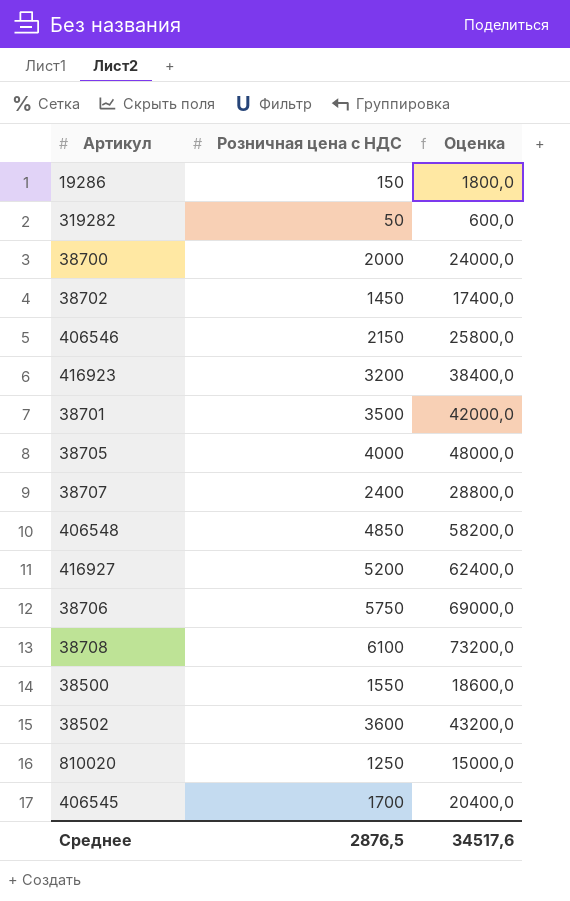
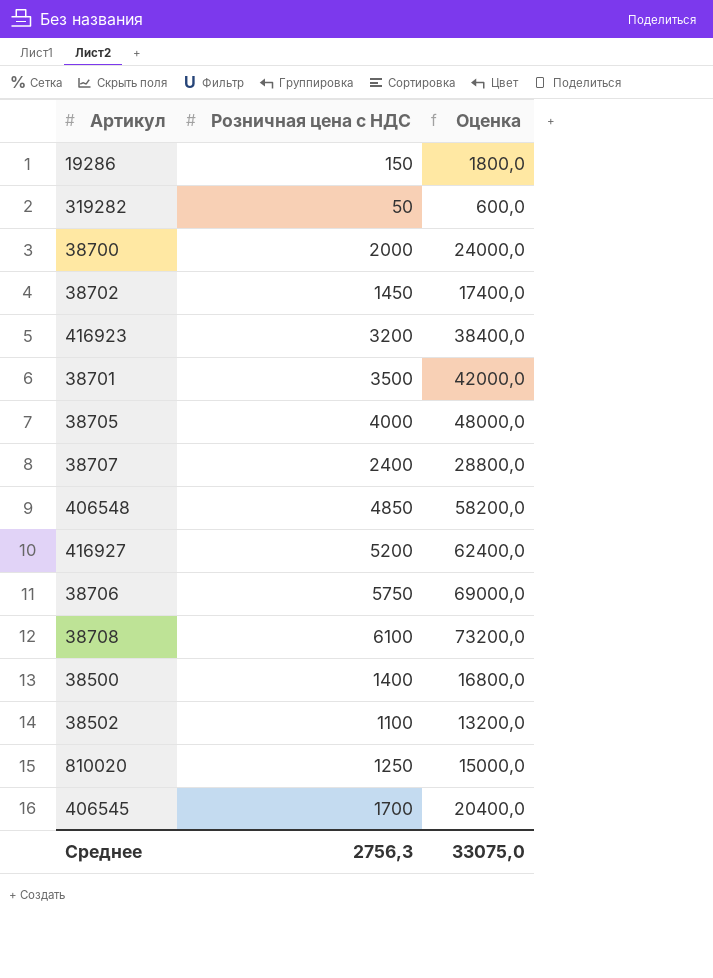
row 406546: 2150 | 25800,0 -> none
38500 | Розничная цена с НДС: 1550 -> 1400
38500 | Оценка: 18600,0 -> 16800,0
38502 | Розничная цена с НДС: 3600 -> 1100
38502 | Оценка: 43200,0 -> 13200,0
Среднее | Розничная цена с НДС: 2876,5 -> 2756,3
Среднее | Оценка: 34517,6 -> 33075,0

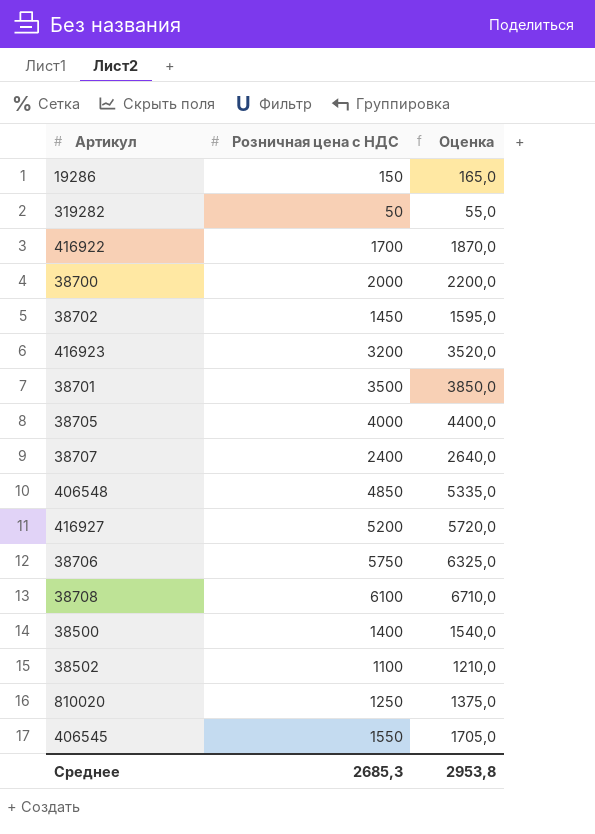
column Оценка | formula: [Розничная цена с НДС] * 12 -> [Розничная цена с НДС] * 1,1
row 416922: none -> 1700 | 1870,0
406545 | Розничная цена с НДС: 1700 -> 1550
Среднее | Розничная цена с НДС: 2756,3 -> 2685,3
Среднее | Оценка: 33075,0 -> 2953,8

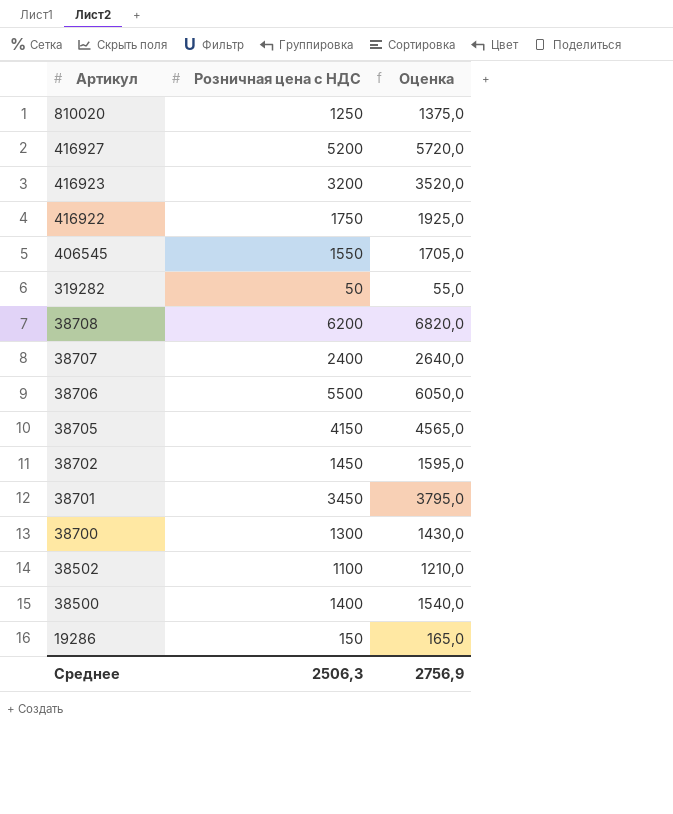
row order: none -> Артикул descending
row 406548: 4850 | 5335,0 -> none
416922 | Розничная цена с НДС: 1700 -> 1750
416922 | Оценка: 1870,0 -> 1925,0
38708 | Розничная цена с НДС: 6100 -> 6200
38708 | Оценка: 6710,0 -> 6820,0
38706 | Розничная цена с НДС: 5750 -> 5500
38706 | Оценка: 6325,0 -> 6050,0
38705 | Розничная цена с НДС: 4000 -> 4150
38705 | Оценка: 4400,0 -> 4565,0
38701 | Розничная цена с НДС: 3500 -> 3450
38701 | Оценка: 3850,0 -> 3795,0
38700 | Розничная цена с НДС: 2000 -> 1300
38700 | Оценка: 2200,0 -> 1430,0
Среднее | Розничная цена с НДС: 2685,3 -> 2506,3
Среднее | Оценка: 2953,8 -> 2756,9

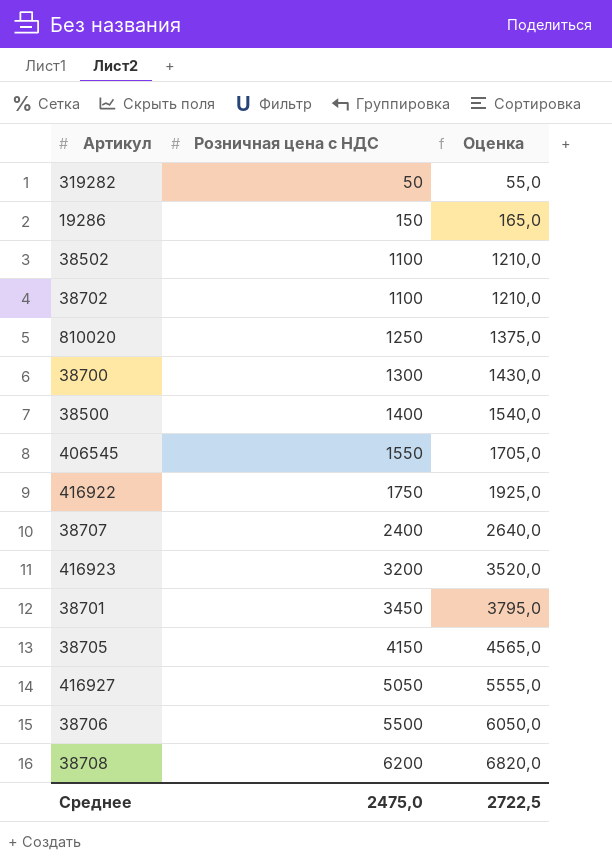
row order: Артикул descending -> Розничная цена с НДС ascending
38702 | Розничная цена с НДС: 1450 -> 1100
38702 | Оценка: 1595,0 -> 1210,0
416927 | Розничная цена с НДС: 5200 -> 5050
416927 | Оценка: 5720,0 -> 5555,0
Среднее | Розничная цена с НДС: 2506,3 -> 2475,0
Среднее | Оценка: 2756,9 -> 2722,5

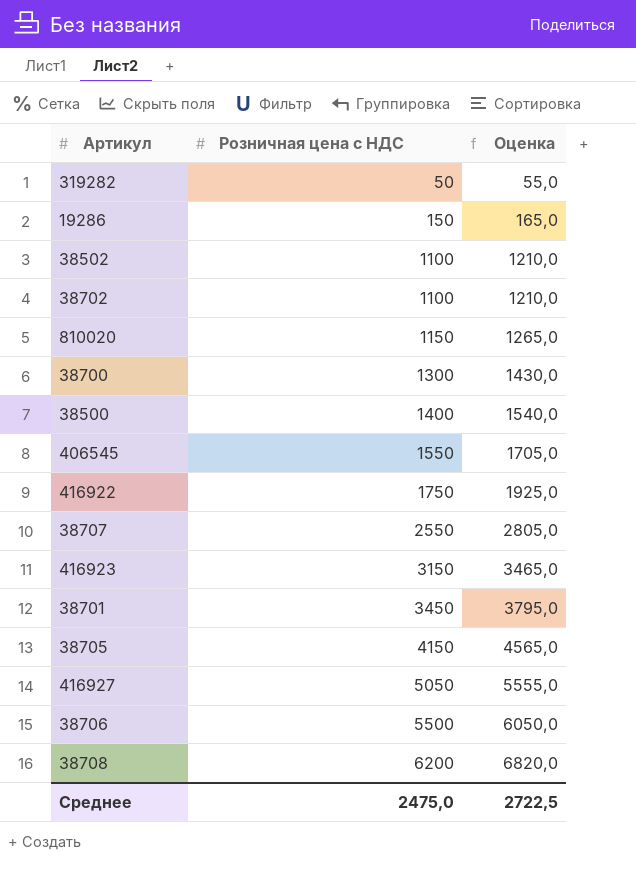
810020 | Розничная цена с НДС: 1250 -> 1150
810020 | Оценка: 1375,0 -> 1265,0
38707 | Розничная цена с НДС: 2400 -> 2550
38707 | Оценка: 2640,0 -> 2805,0
416923 | Розничная цена с НДС: 3200 -> 3150
416923 | Оценка: 3520,0 -> 3465,0

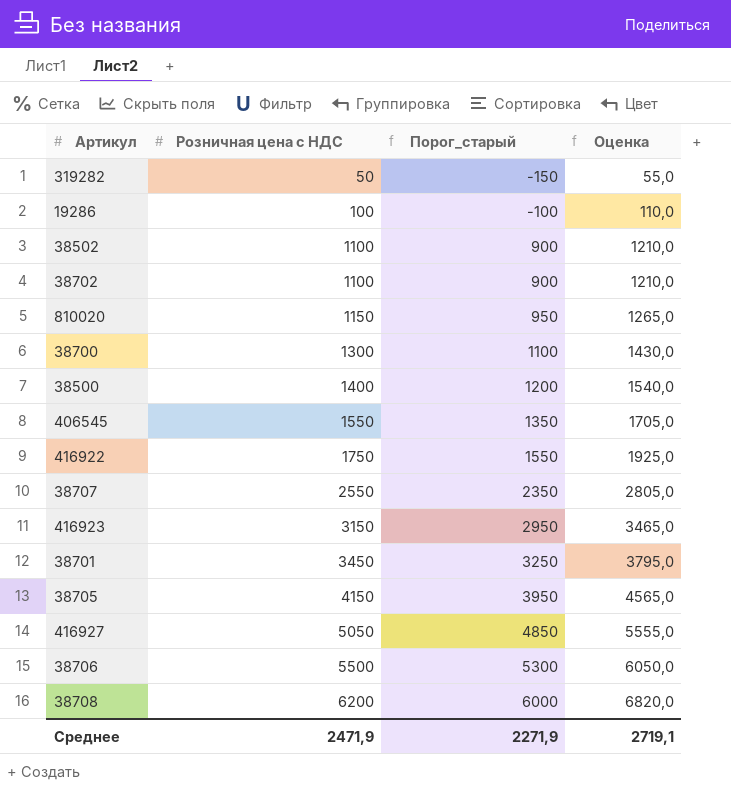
column Порог_старый | formula: none -> [Розничная цена с НДС] - 200
19286 | Розничная цена с НДС: 150 -> 100
19286 | Оценка: 165,0 -> 110,0
Среднее | Розничная цена с НДС: 2475,0 -> 2471,9
Среднее | Оценка: 2722,5 -> 2719,1

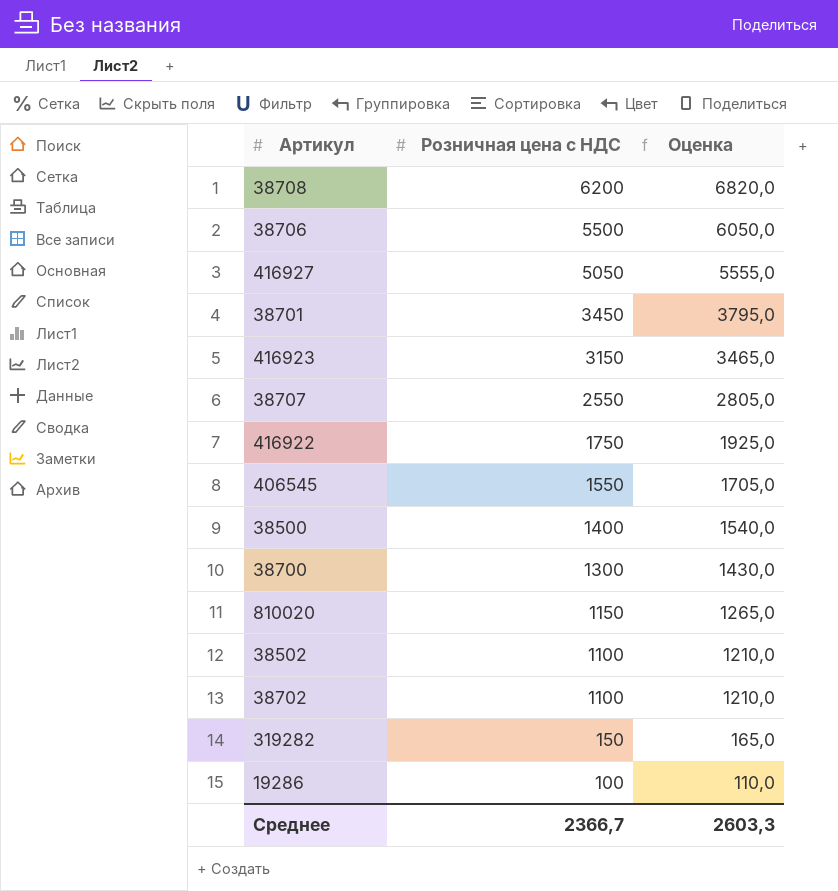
row order: Розничная цена с НДС ascending -> Розничная цена с НДС descending
column Порог_старый | formula: [Розничная цена с НДС] - 200 -> none
row 38705: 4150 | 3950 | 4565,0 -> none
319282 | Розничная цена с НДС: 50 -> 150
319282 | Оценка: 55,0 -> 165,0
Среднее | Розничная цена с НДС: 2471,9 -> 2366,7
Среднее | Оценка: 2719,1 -> 2603,3

